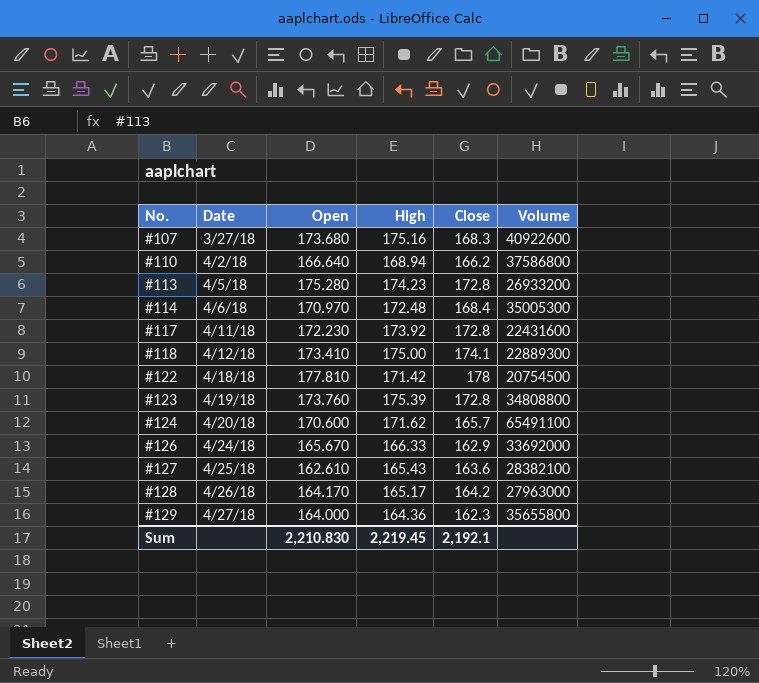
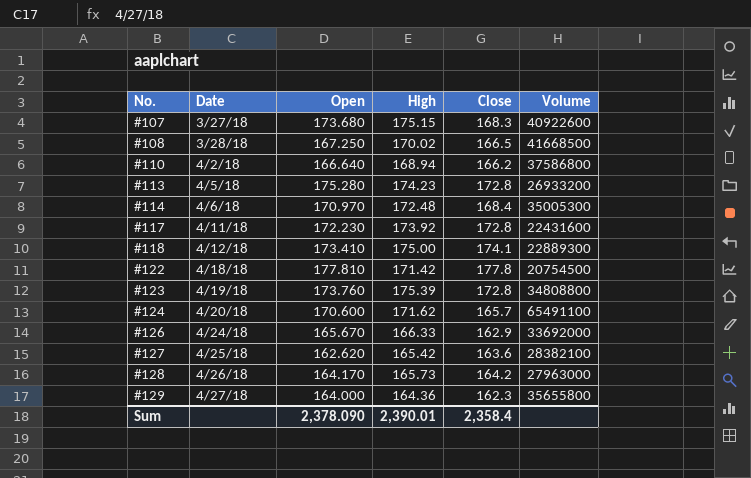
#107 | High: 175.16 -> 175.15
row #108: none -> 3/28/18 | 167.250 | 170.02 | 166.5 | 41668500
#122 | Close: 178 -> 177.8
#127 | Open: 162.610 -> 162.620
#127 | High: 165.43 -> 165.42
#128 | High: 165.17 -> 165.73
Sum | Open: 2,210.830 -> 2,378.090
Sum | High: 2,219.45 -> 2,390.01
Sum | Close: 2,192.1 -> 2,358.4

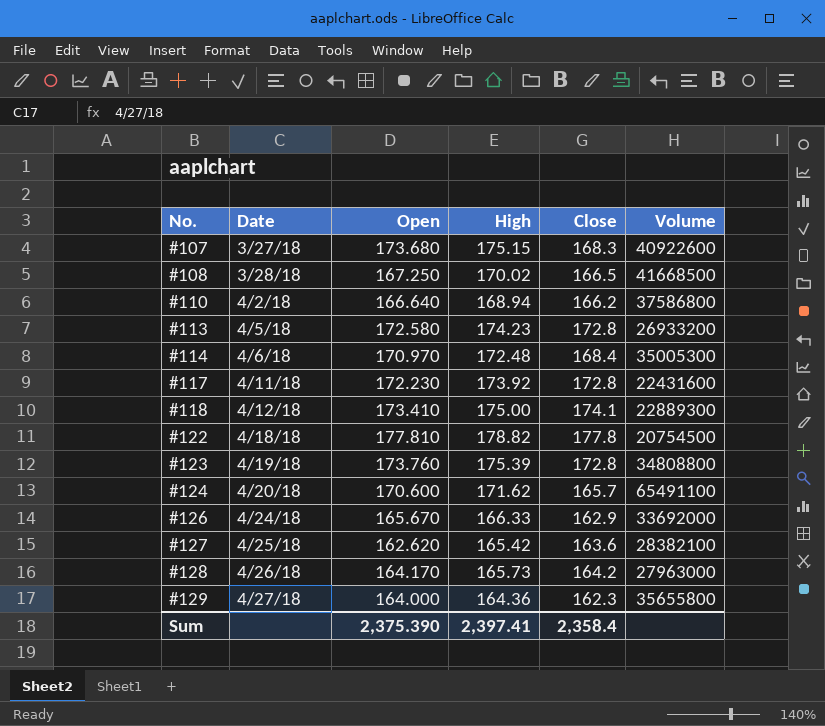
#113 | Open: 175.280 -> 172.580
#122 | High: 171.42 -> 178.82
Sum | Open: 2,378.090 -> 2,375.390
Sum | High: 2,390.01 -> 2,397.41

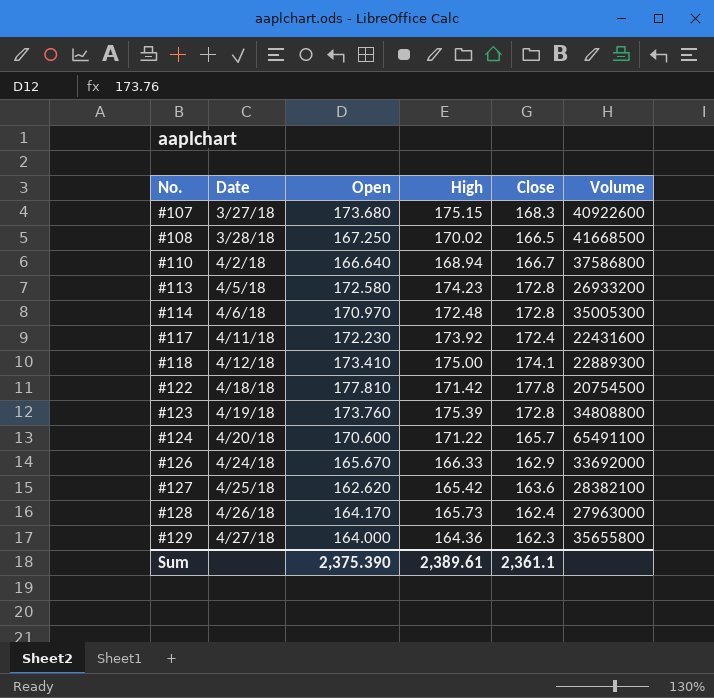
#110 | Close: 166.2 -> 166.7
#114 | Close: 168.4 -> 172.8
#117 | Close: 172.8 -> 172.4
#122 | High: 178.82 -> 171.42
#124 | High: 171.62 -> 171.22
#128 | Close: 164.2 -> 162.4
Sum | High: 2,397.41 -> 2,389.61
Sum | Close: 2,358.4 -> 2,361.1

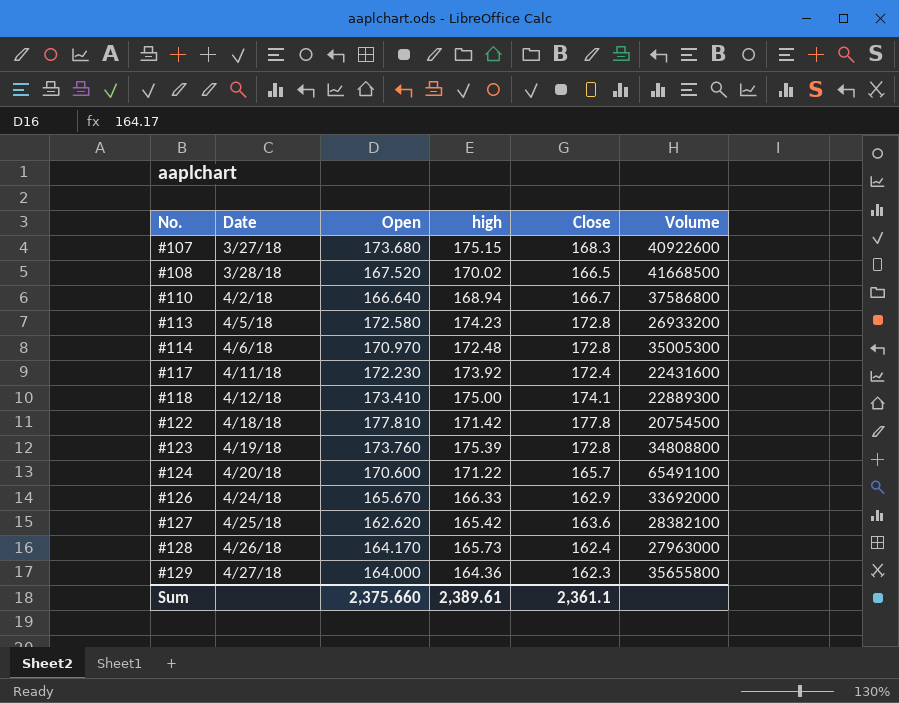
column name: High -> high
#108 | Open: 167.250 -> 167.520
Sum | Open: 2,375.390 -> 2,375.660

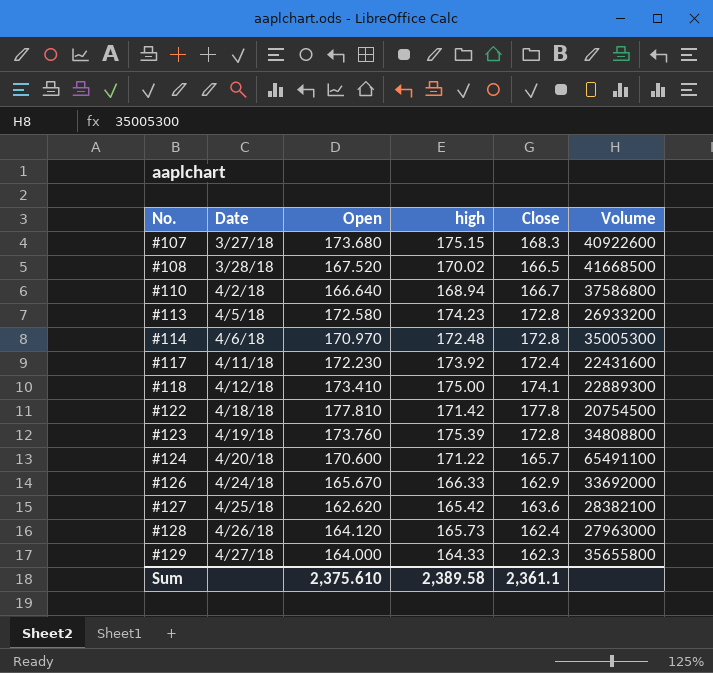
#128 | Open: 164.170 -> 164.120
#129 | high: 164.36 -> 164.33
Sum | Open: 2,375.660 -> 2,375.610
Sum | high: 2,389.61 -> 2,389.58

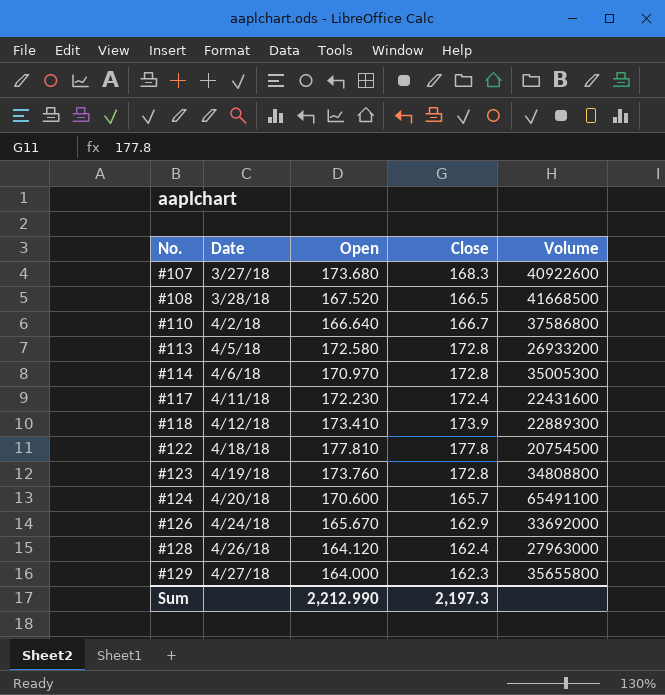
column high | position: 4 -> none
row #127: 4/25/18 | 162.620 | 165.42 | 163.6 | 28382100 -> none
#118 | Close: 174.1 -> 173.9
Sum | Open: 2,375.610 -> 2,212.990
Sum | Close: 2,361.1 -> 2,197.3

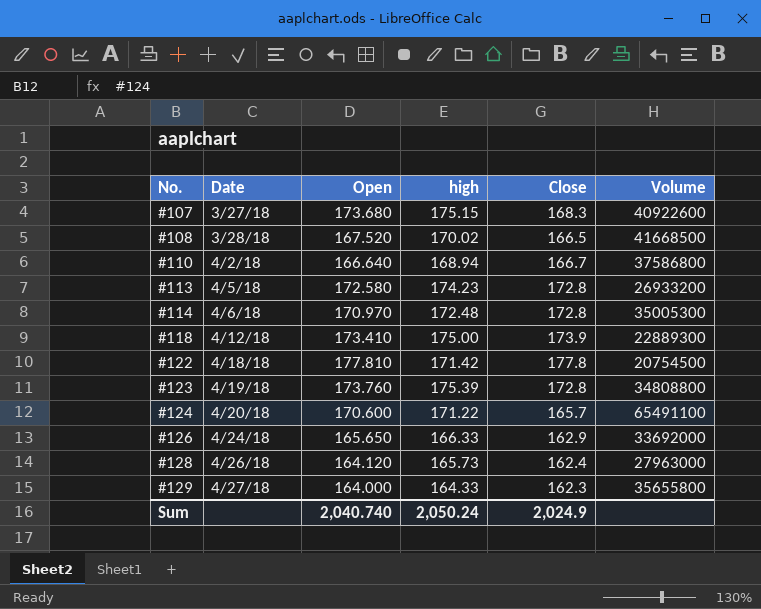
column high | position: none -> 4
row #117: 4/11/18 | 172.230 | 172.4 | 22431600 -> none
#126 | Open: 165.670 -> 165.650
Sum | Open: 2,212.990 -> 2,040.740
Sum | Close: 2,197.3 -> 2,024.9

